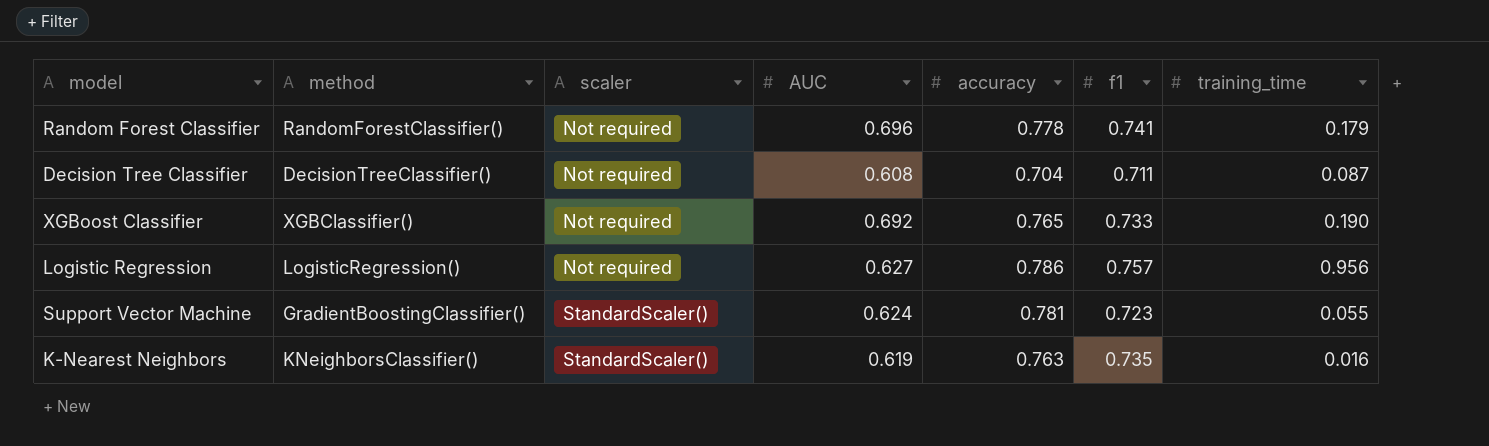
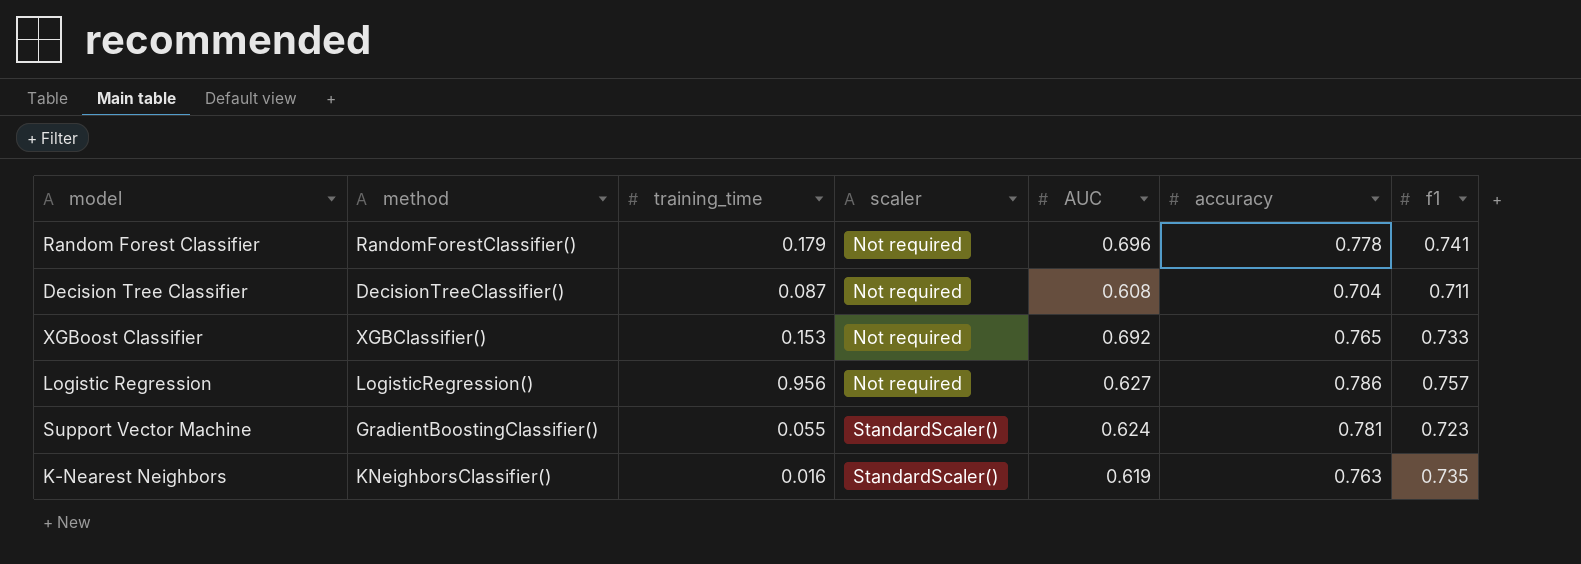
column training_time | position: 7 -> 3
XGBoost Classifier | training_time: 0.190 -> 0.153

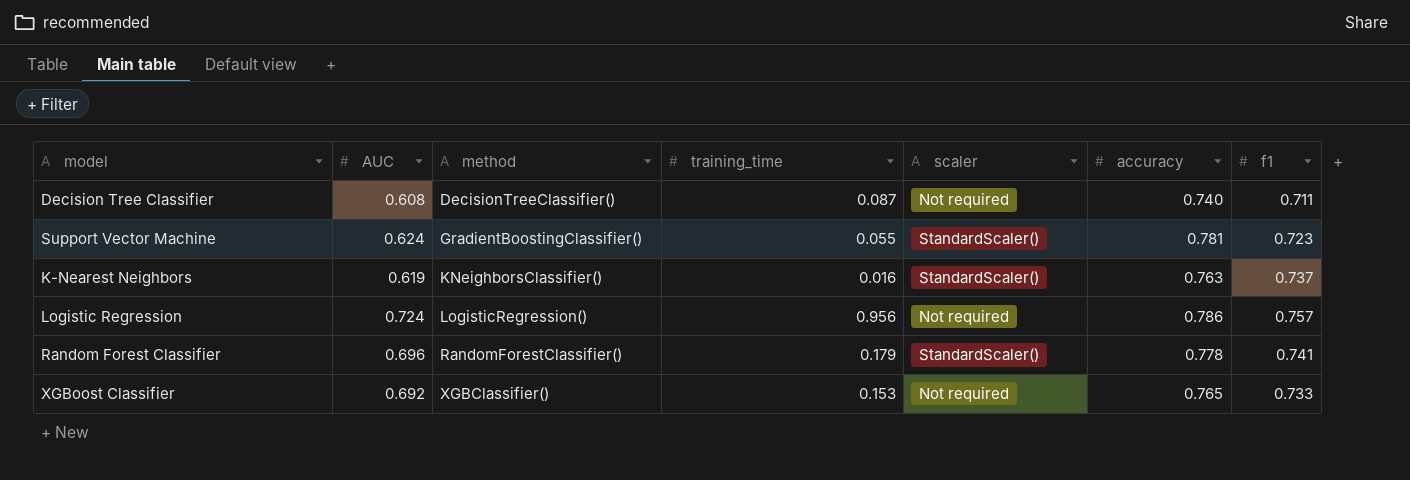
row order: scaler ascending -> method ascending
column AUC | position: 5 -> 2
Decision Tree Classifier | accuracy: 0.704 -> 0.740
K-Nearest Neighbors | f1: 0.735 -> 0.737
Logistic Regression | AUC: 0.627 -> 0.724
Random Forest Classifier | scaler: Not required -> StandardScaler()

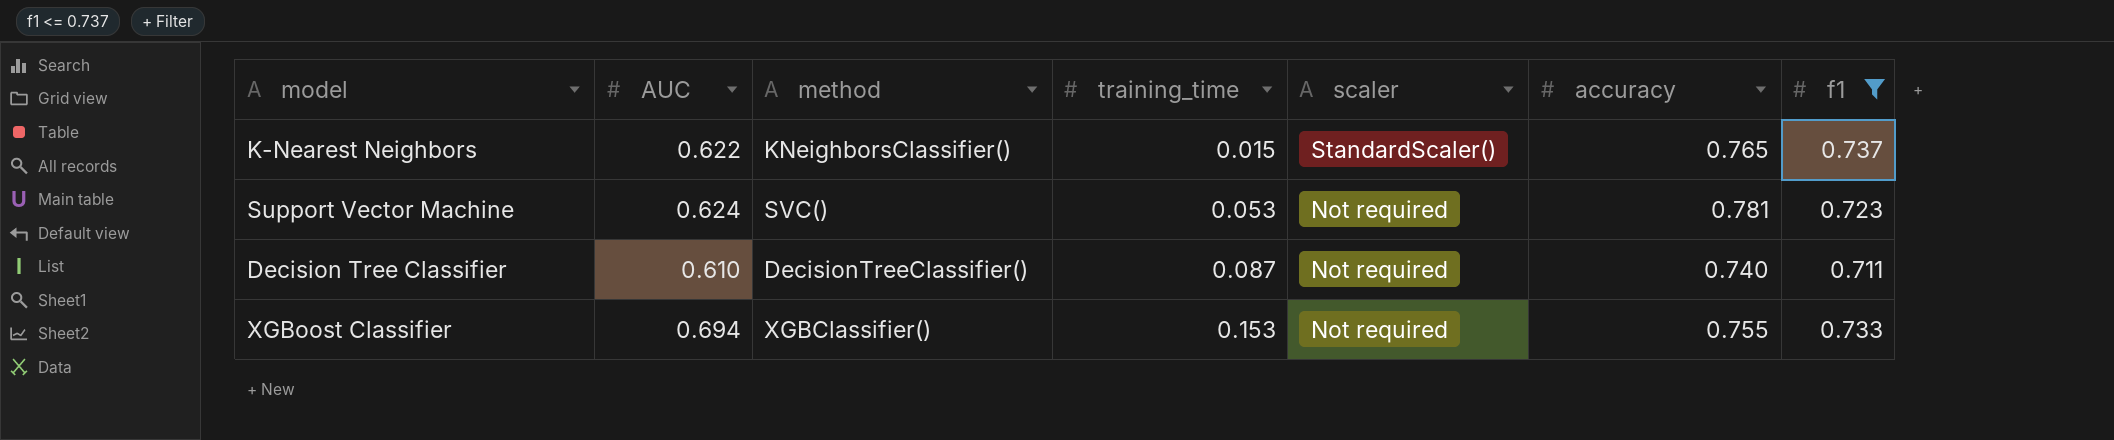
filter: none -> f1 <= 0.737
row order: method ascending -> training_time ascending
K-Nearest Neighbors | AUC: 0.619 -> 0.622
K-Nearest Neighbors | training_time: 0.016 -> 0.015
K-Nearest Neighbors | accuracy: 0.763 -> 0.765
Support Vector Machine | method: GradientBoostingClassifier() -> SVC()
Support Vector Machine | training_time: 0.055 -> 0.053
Support Vector Machine | scaler: StandardScaler() -> Not required
Decision Tree Classifier | AUC: 0.608 -> 0.610
XGBoost Classifier | AUC: 0.692 -> 0.694
XGBoost Classifier | accuracy: 0.765 -> 0.755

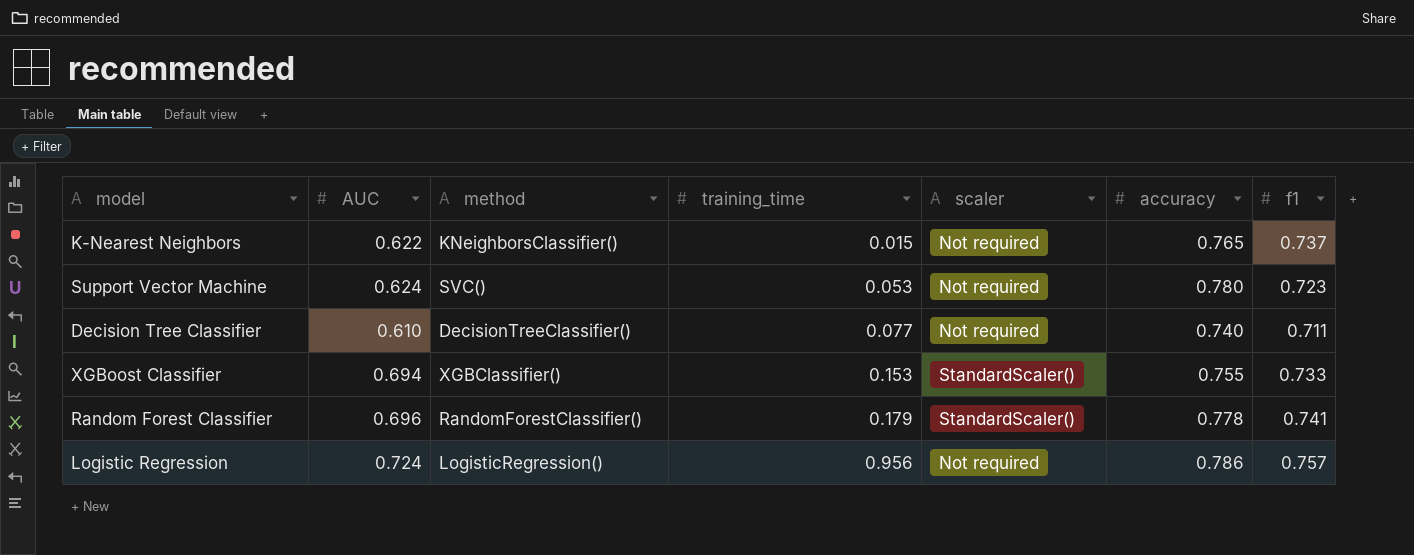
filter: f1 <= 0.737 -> none
K-Nearest Neighbors | scaler: StandardScaler() -> Not required
Support Vector Machine | accuracy: 0.781 -> 0.780
Decision Tree Classifier | training_time: 0.087 -> 0.077
XGBoost Classifier | scaler: Not required -> StandardScaler()

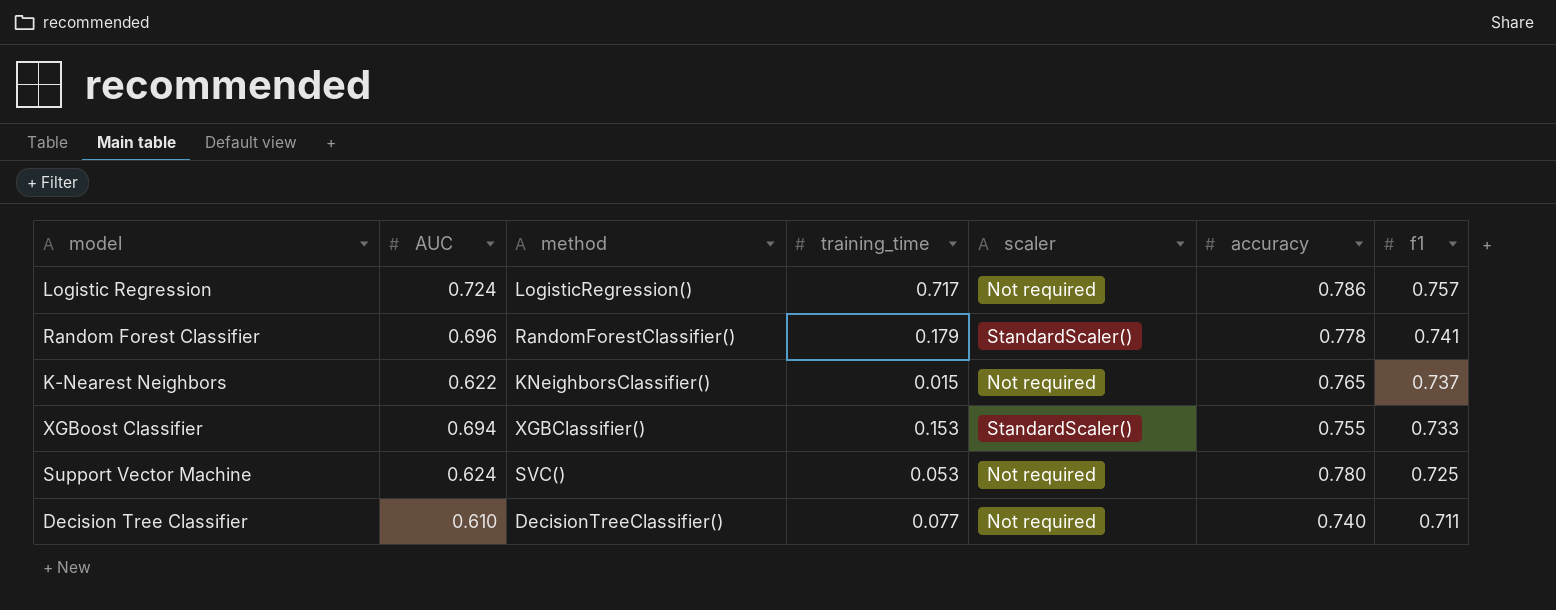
row order: training_time ascending -> f1 descending
Logistic Regression | training_time: 0.956 -> 0.717
Support Vector Machine | f1: 0.723 -> 0.725

